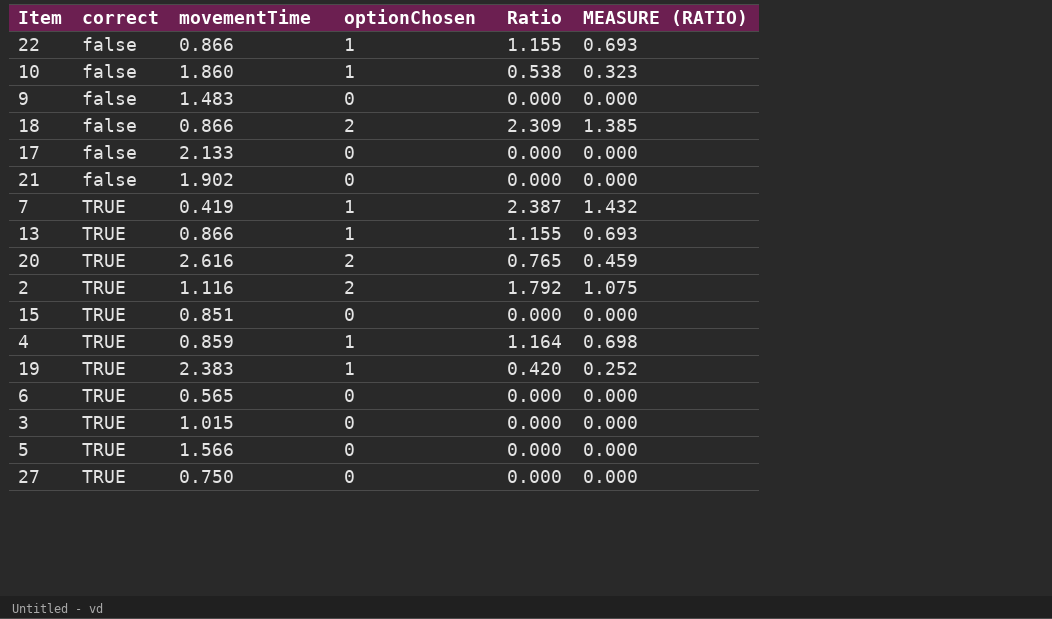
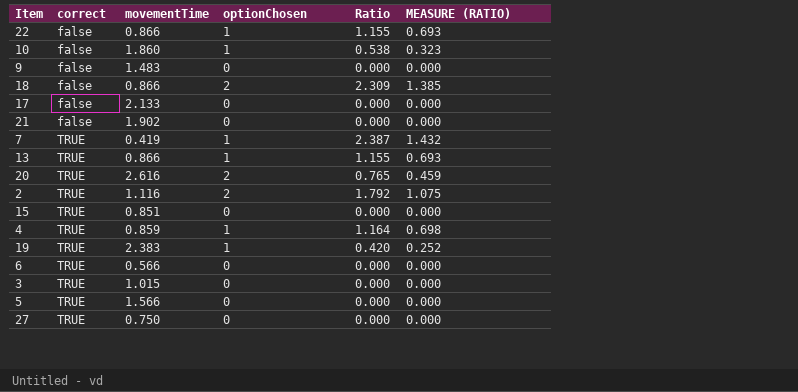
6 | movementTime: 0.565 -> 0.566

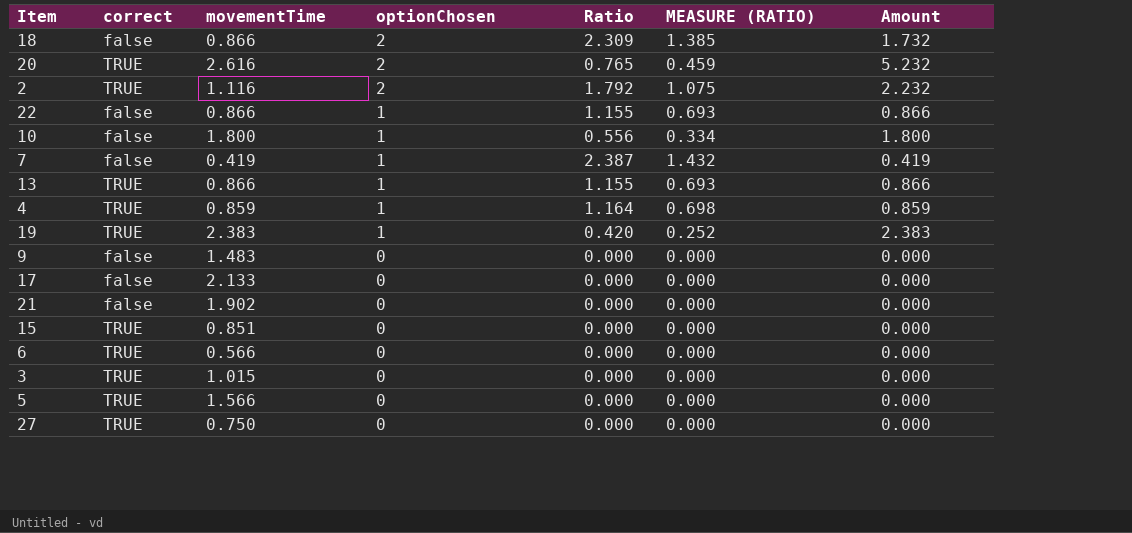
row order: correct ascending -> optionChosen descending
column Amount | formula: none -> [movementTime] * [optionChosen]
10 | movementTime: 1.860 -> 1.800
10 | Ratio: 0.538 -> 0.556
10 | MEASURE (RATIO): 0.323 -> 0.334
7 | correct: TRUE -> false

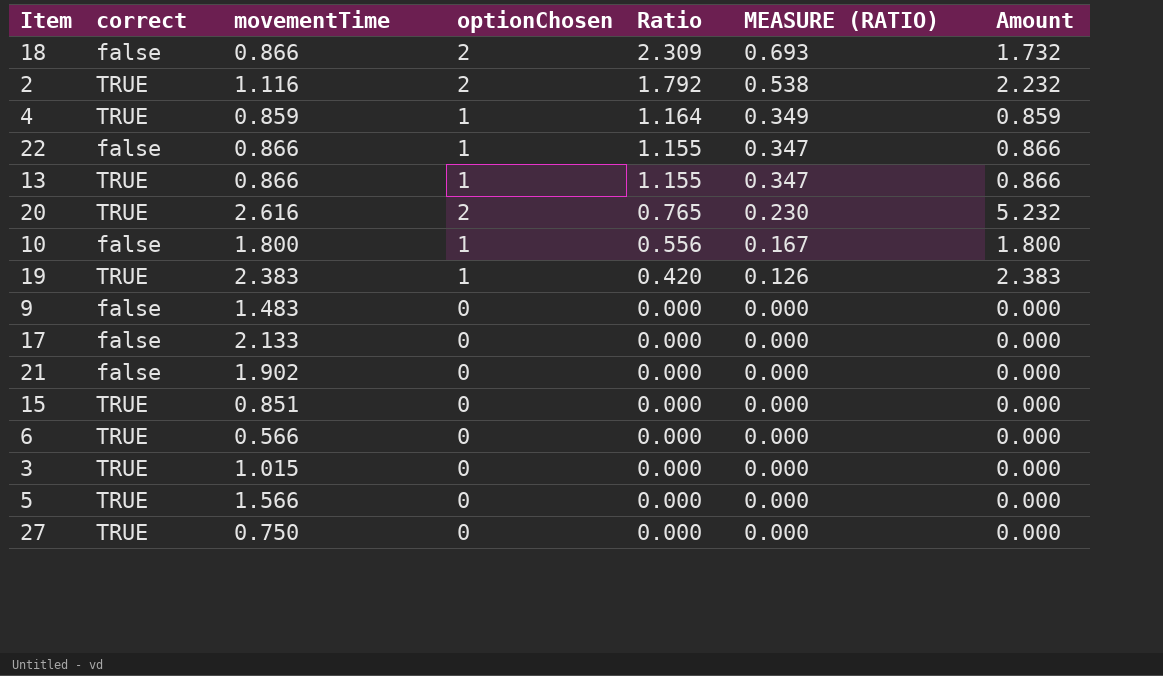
row order: optionChosen descending -> Ratio descending
column MEASURE (RATIO) | formula: [Ratio] * 0.6 -> [Ratio] * 0.3
row 7: false | 0.419 | 1 | 2.387 | 1.432 | 0.419 -> none

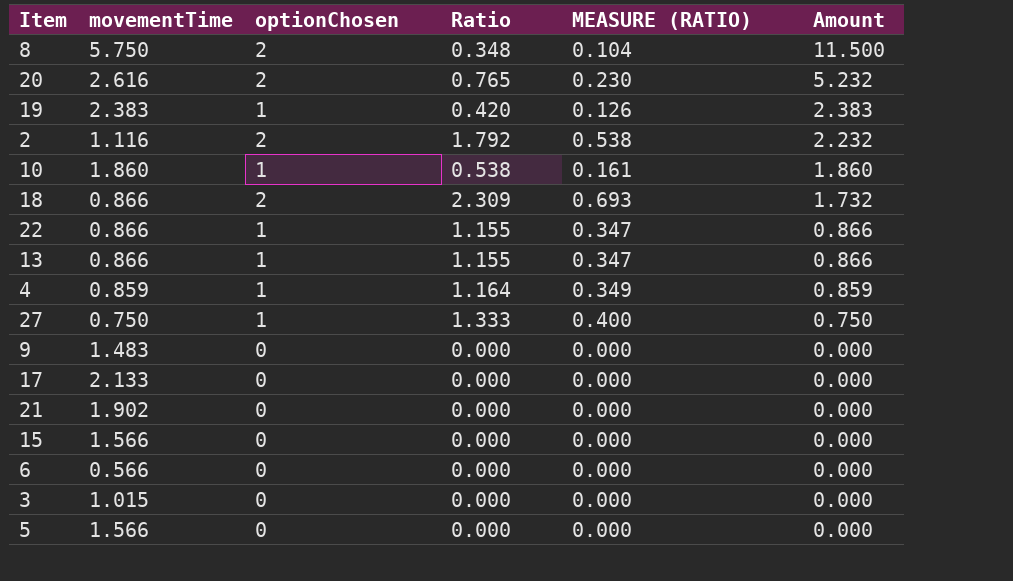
row order: Ratio descending -> Amount descending
column correct | position: 2 -> none
row 8: none -> 5.750 | 2 | 0.348 | 0.104 | 11.500
10 | movementTime: 1.800 -> 1.860
10 | Ratio: 0.556 -> 0.538
10 | MEASURE (RATIO): 0.167 -> 0.161
10 | Amount: 1.800 -> 1.860
27 | optionChosen: 0 -> 1
27 | Ratio: 0.000 -> 1.333
27 | MEASURE (RATIO): 0.000 -> 0.400
27 | Amount: 0.000 -> 0.750
15 | movementTime: 0.851 -> 1.566

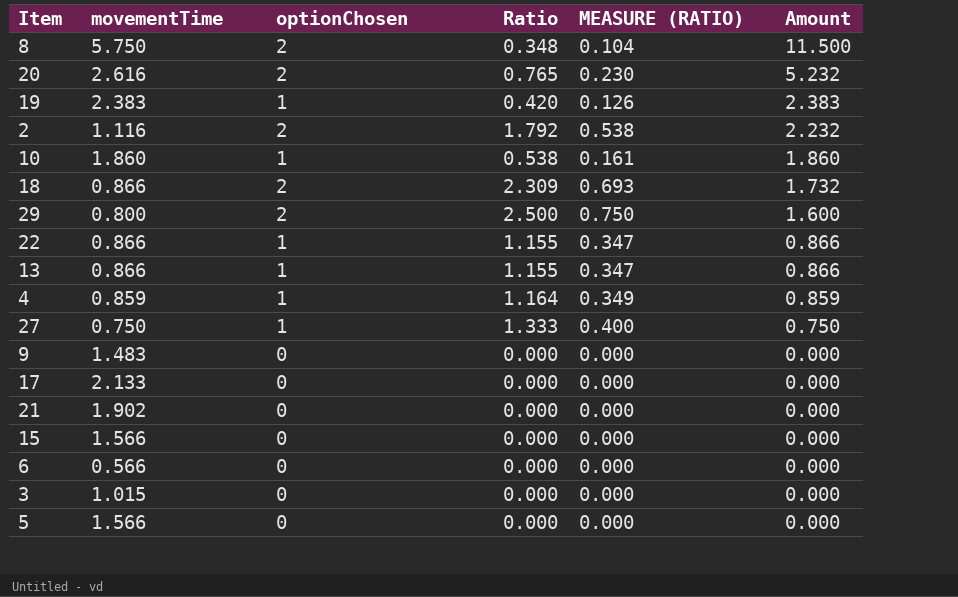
row 29: none -> 0.800 | 2 | 2.500 | 0.750 | 1.600

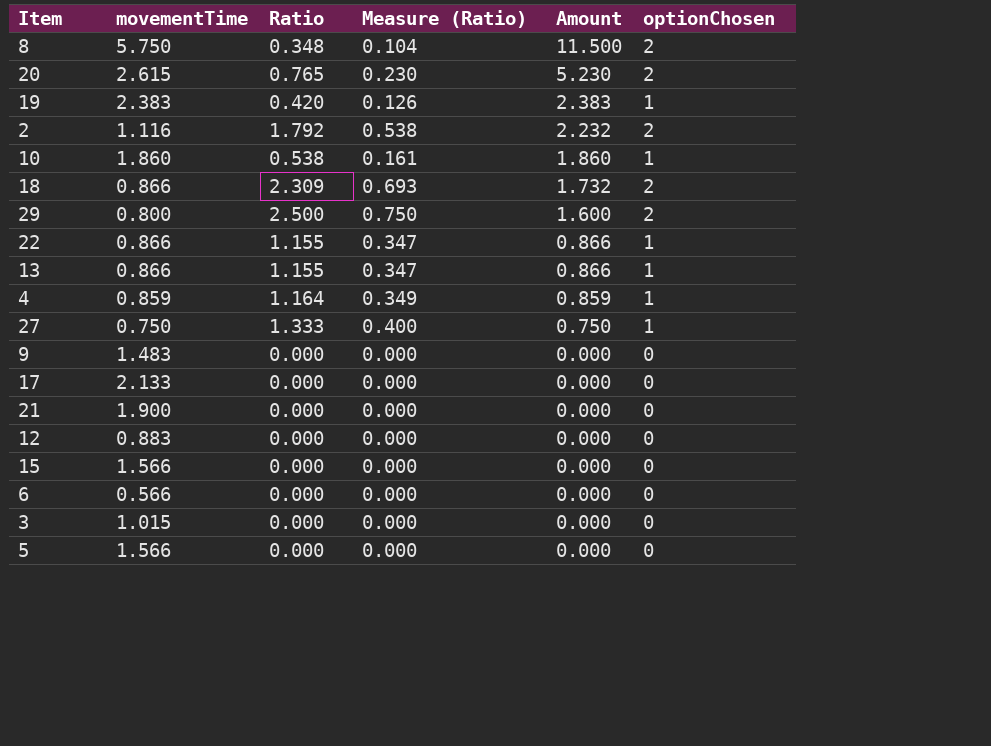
column name: MEASURE (RATIO) -> Measure (Ratio)
column optionChosen | position: 3 -> 6
20 | movementTime: 2.616 -> 2.615
20 | Amount: 5.232 -> 5.230
21 | movementTime: 1.902 -> 1.900
row 12: none -> 0.883 | 0.000 | 0.000 | 0.000 | 0

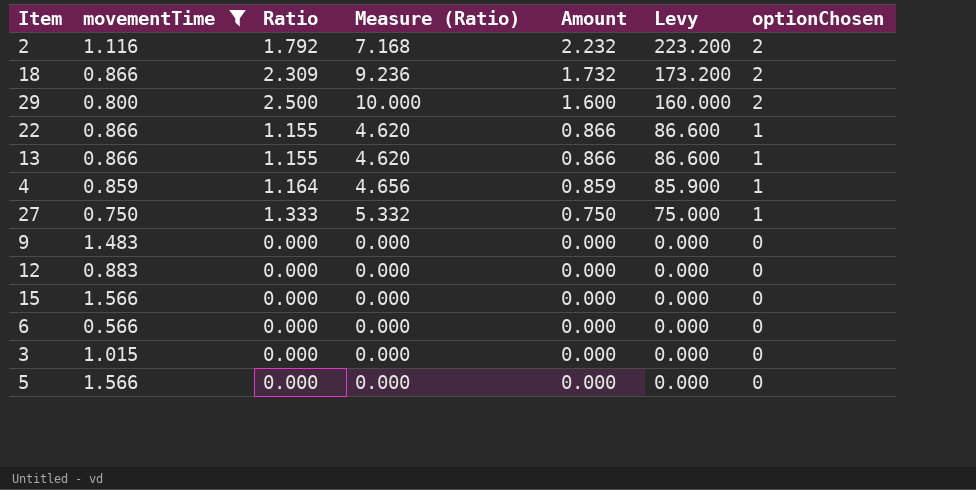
filter: none -> movementTime <= 1.566
column Measure (Ratio) | formula: [Ratio] * 0.3 -> [Ratio] * 4
column Levy | formula: none -> [Amount] * 100

